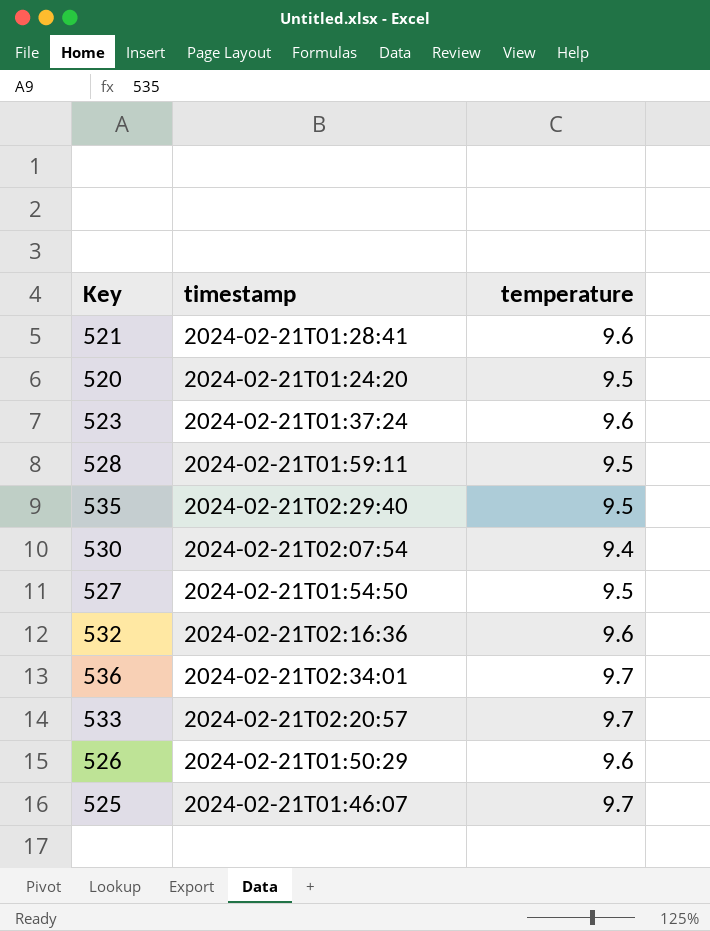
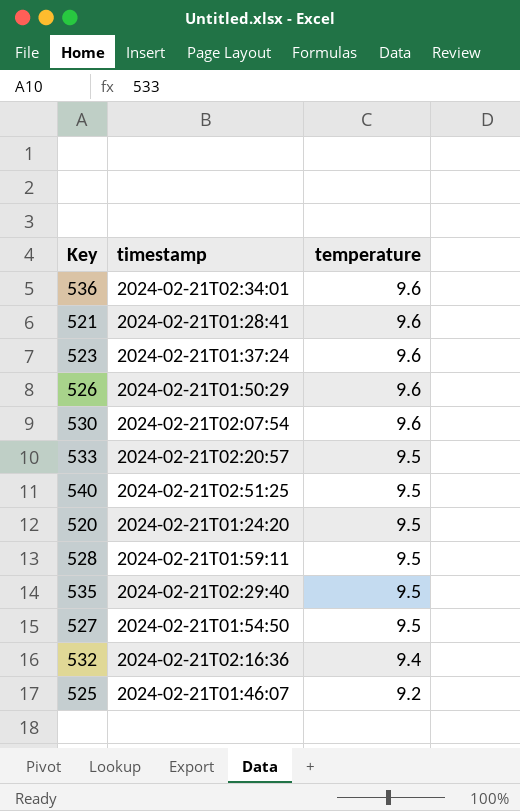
row order: none -> temperature descending
536 | temperature: 9.7 -> 9.6
530 | temperature: 9.4 -> 9.6
533 | temperature: 9.7 -> 9.5
row 540: none -> 2024-02-21T02:51:25 | 9.5
532 | temperature: 9.6 -> 9.4
525 | temperature: 9.7 -> 9.2

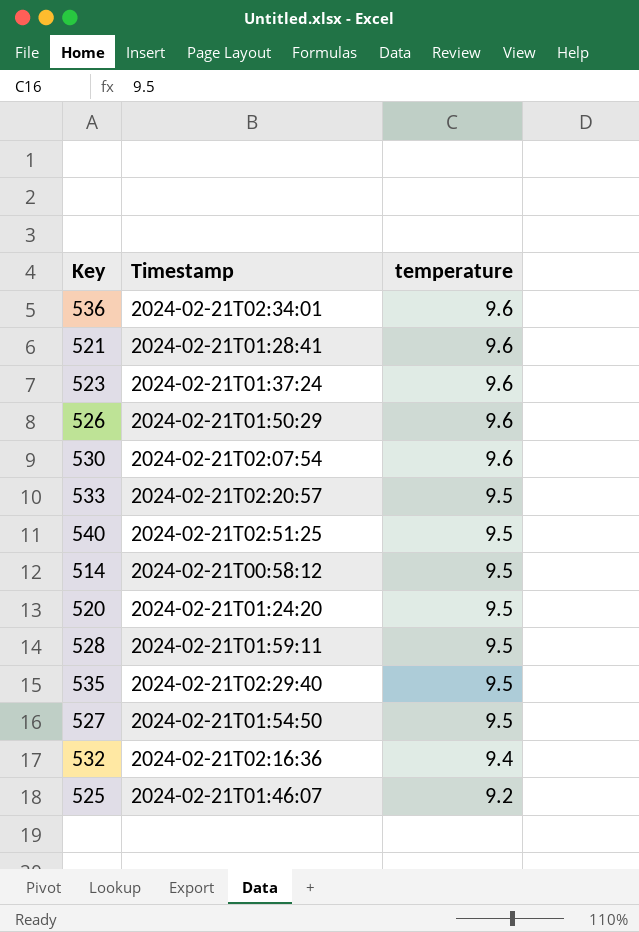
column name: timestamp -> Timestamp
row 514: none -> 2024-02-21T00:58:12 | 9.5

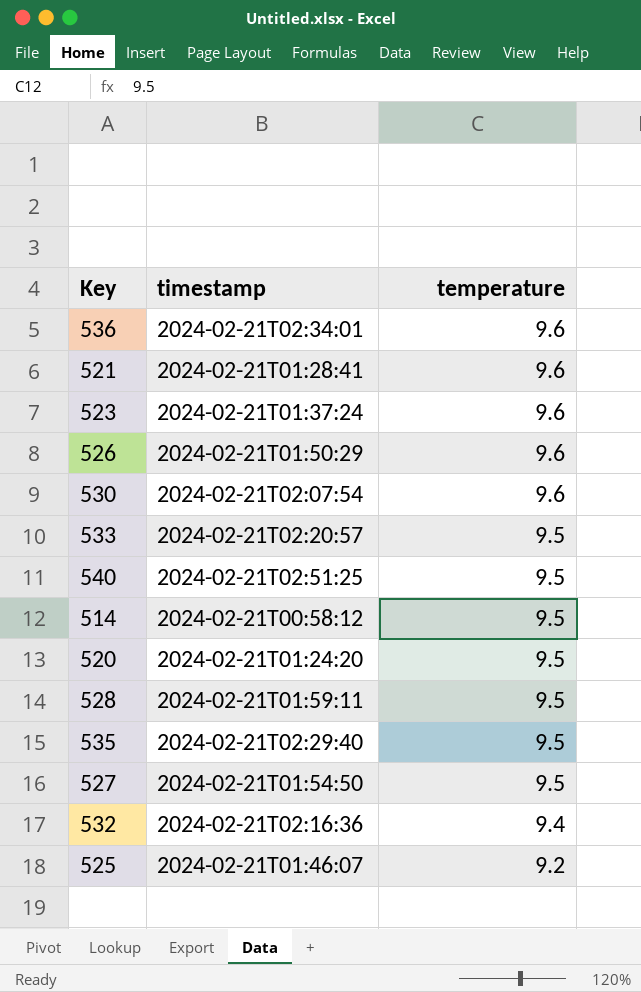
column name: Timestamp -> timestamp

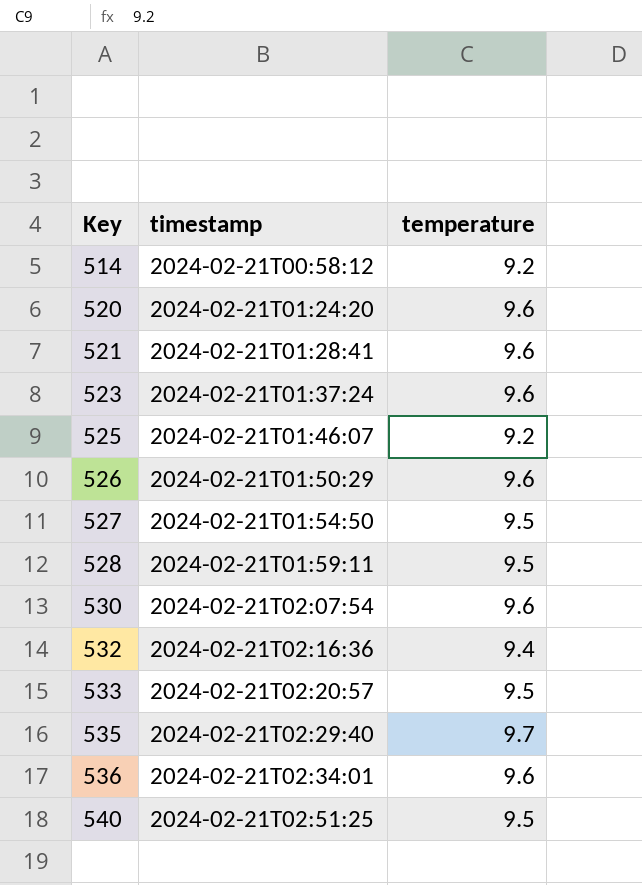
row order: temperature descending -> Key ascending
514 | temperature: 9.5 -> 9.2
520 | temperature: 9.5 -> 9.6
535 | temperature: 9.5 -> 9.7

